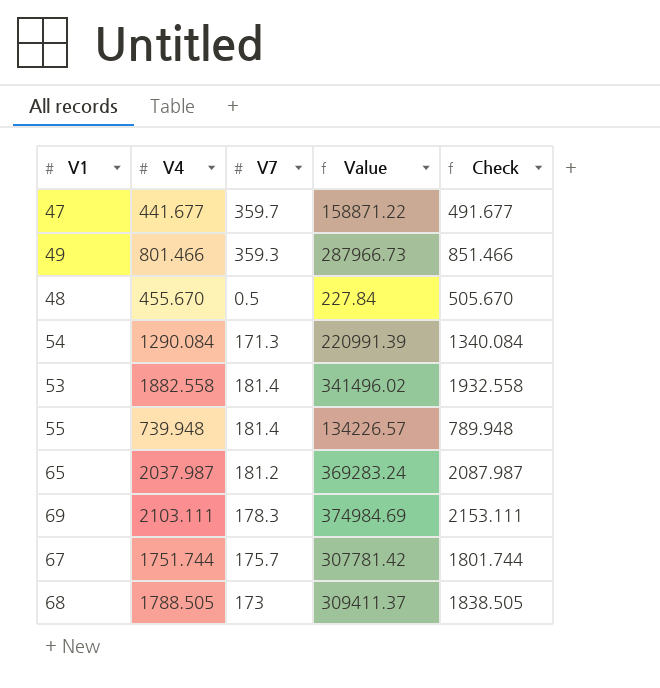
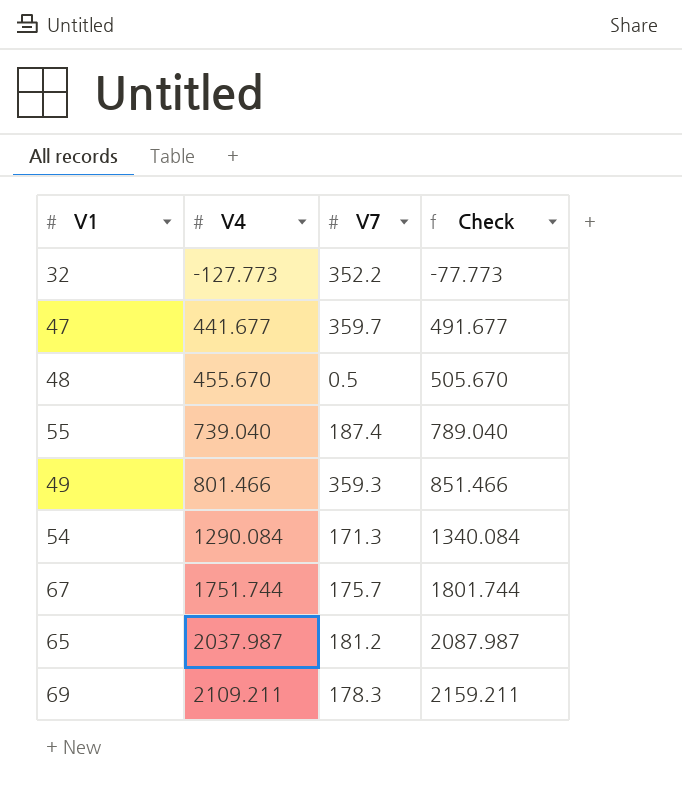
row order: none -> V4 ascending
column Value | formula: [V4] * [V7] -> none
row 53: 1882.558 | 181.4 | 341496.02 | 1932.558 -> none
row 68: 1788.505 | 173 | 309411.37 | 1838.505 -> none
row 32: none -> -127.773 | 352.2 | -77.773
55 | V4: 739.948 -> 739.040
55 | V7: 181.4 -> 187.4
55 | Check: 789.948 -> 789.040
69 | V4: 2103.111 -> 2109.211
69 | Check: 2153.111 -> 2159.211

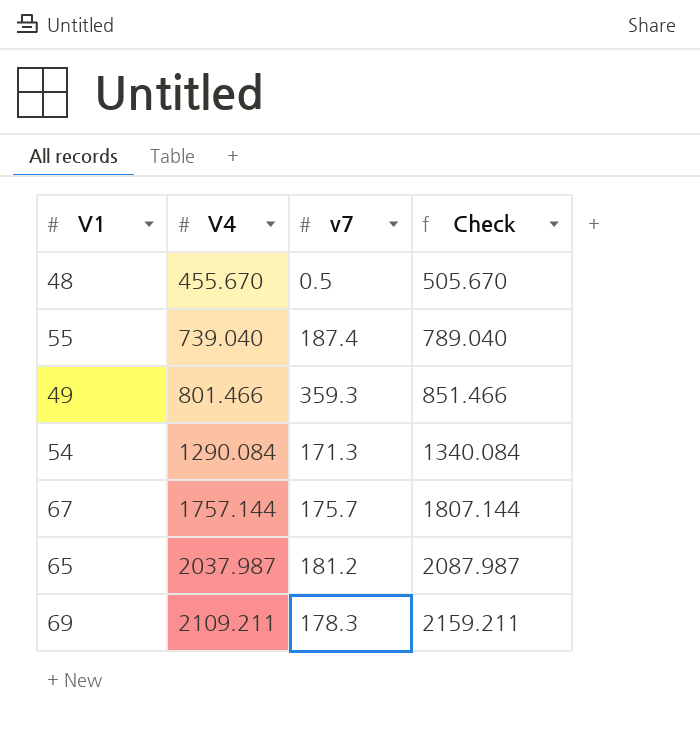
column name: V7 -> v7
row 32: -127.773 | 352.2 | -77.773 -> none
row 47: 441.677 | 359.7 | 491.677 -> none
67 | V4: 1751.744 -> 1757.144
67 | Check: 1801.744 -> 1807.144

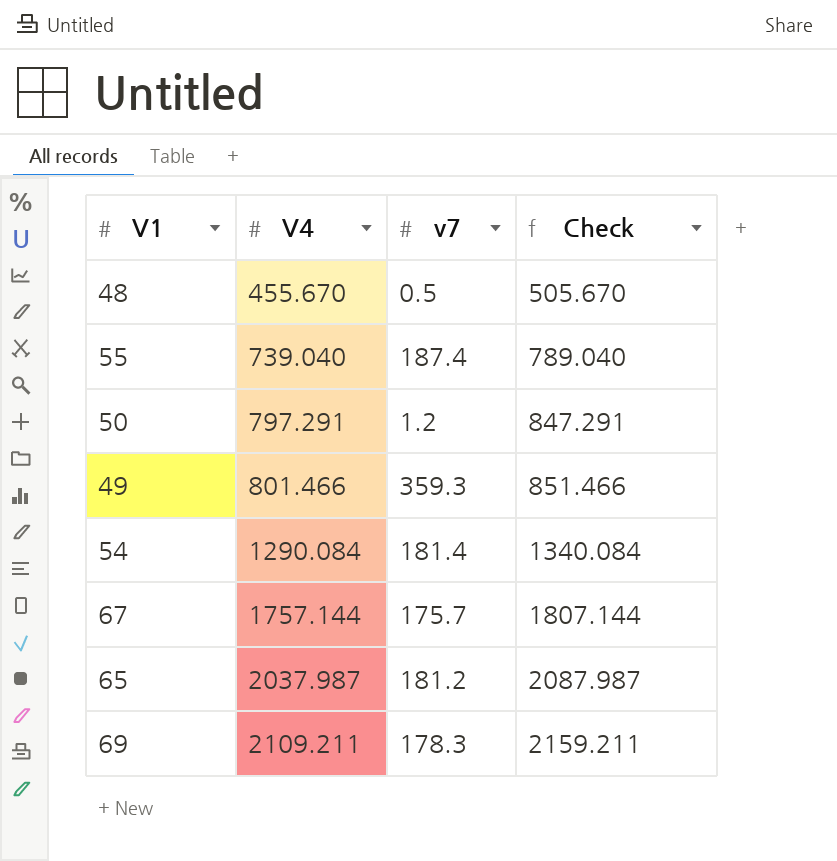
row 50: none -> 797.291 | 1.2 | 847.291
54 | v7: 171.3 -> 181.4

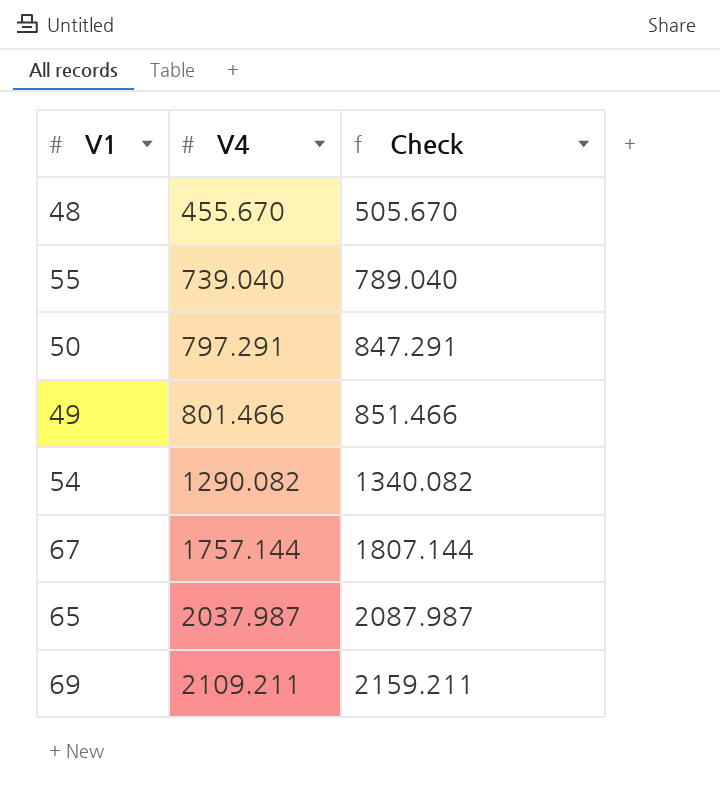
column v7 | position: 3 -> none
54 | V4: 1290.084 -> 1290.082
54 | Check: 1340.084 -> 1340.082

